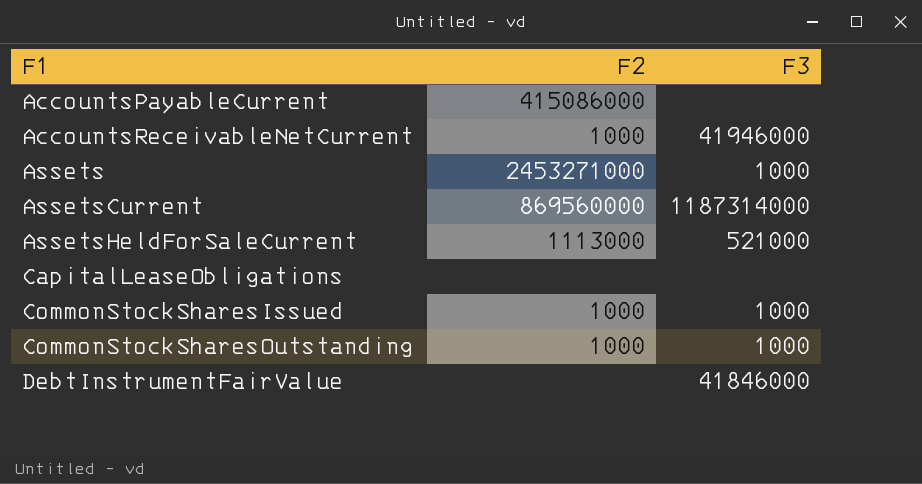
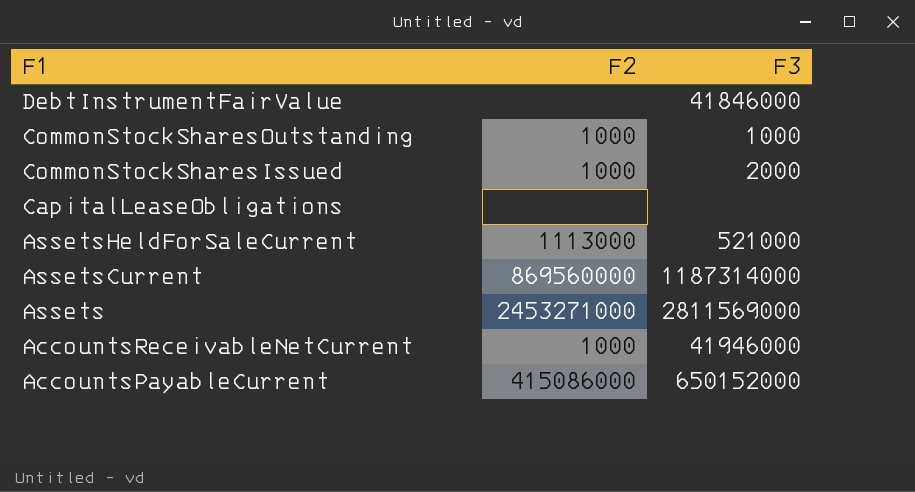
row order: F1 ascending -> F1 descending
CommonStockSharesIssued | F3: 1000 -> 2000
Assets | F3: 1000 -> 2811569000
AccountsPayableCurrent | F3: none -> 650152000

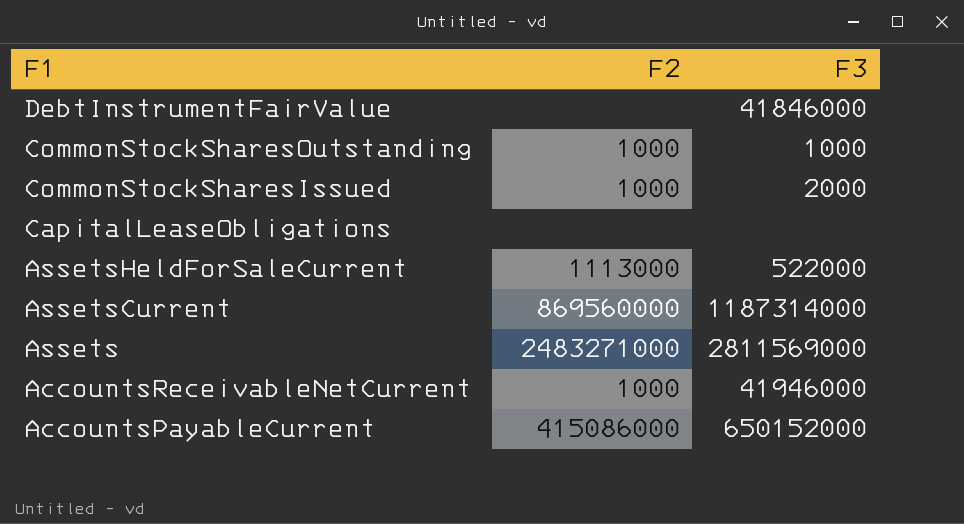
AssetsHeldForSaleCurrent | F3: 521000 -> 522000
Assets | F2: 2453271000 -> 2483271000

